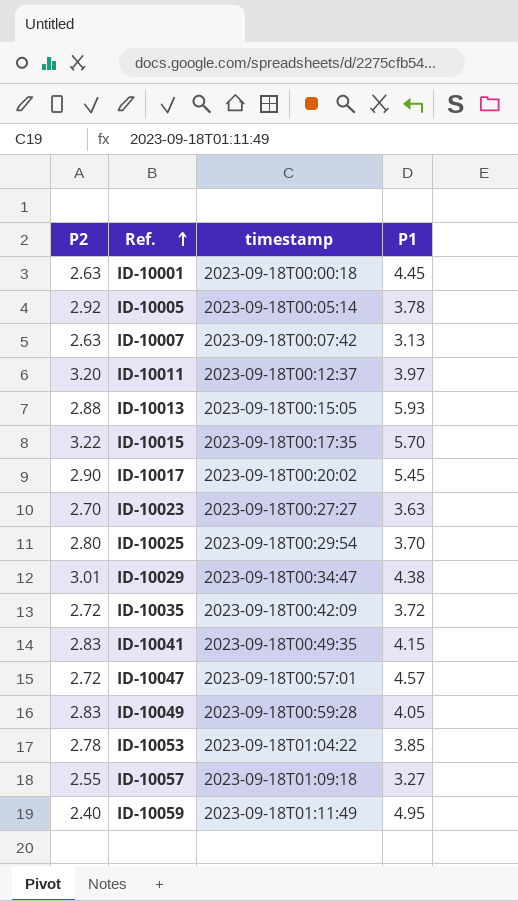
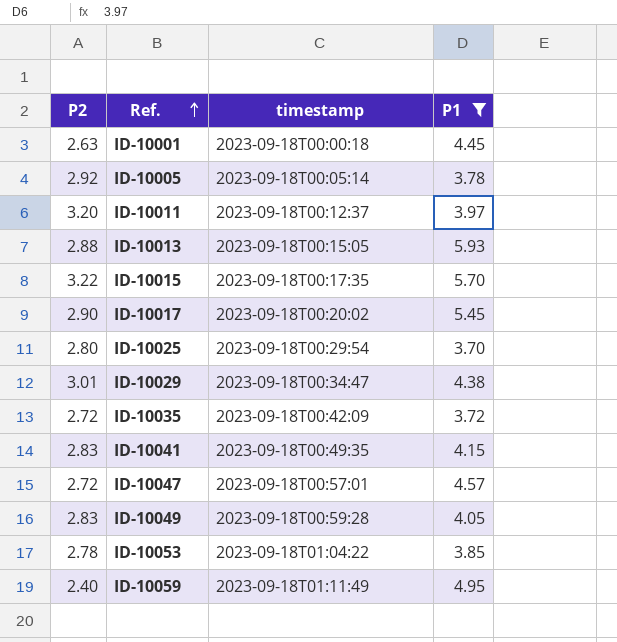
filter: none -> P1 >= 3.70

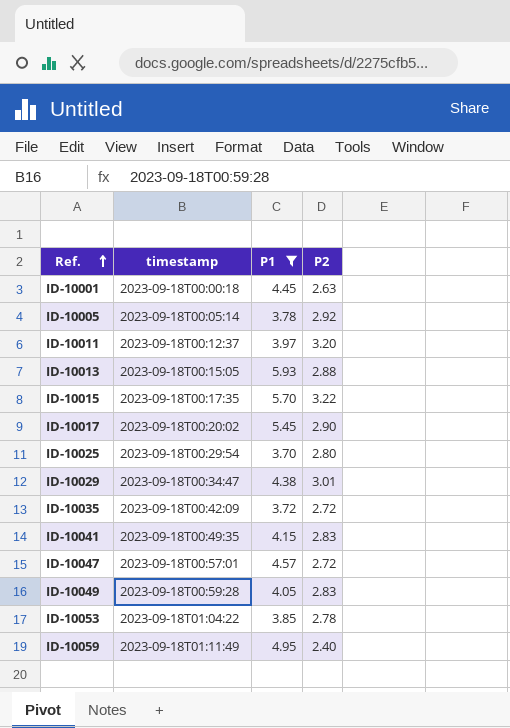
column P2 | position: 1 -> 4

